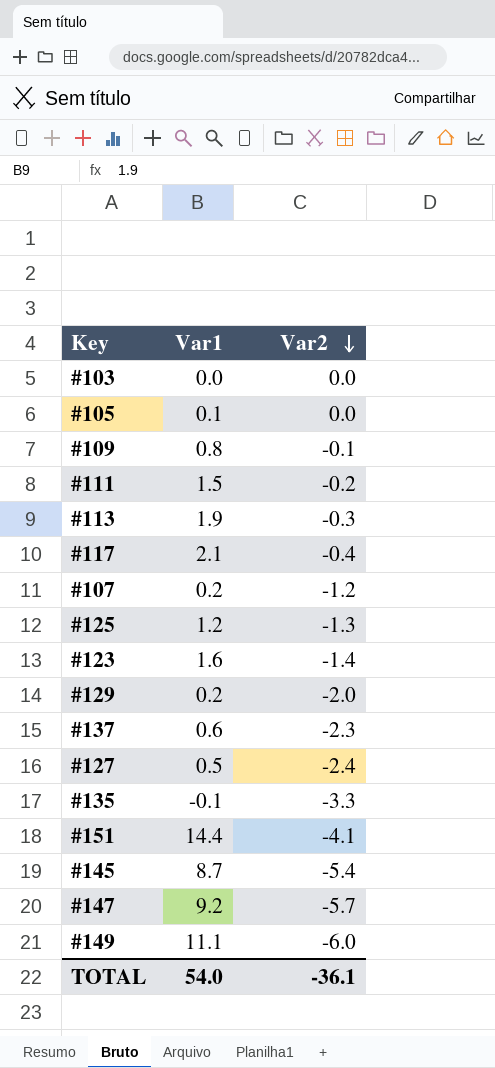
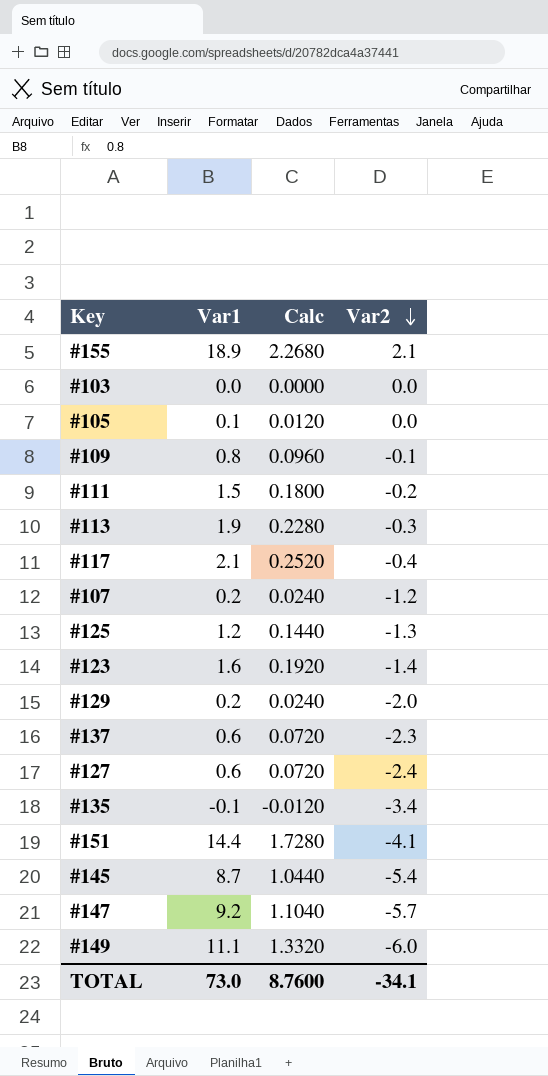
column Calc | formula: none -> [Var1] * 0.12
row #155: none -> 18.9 | 2.2680 | 2.1
#127 | Var1: 0.5 -> 0.6
#135 | Var2: -3.3 -> -3.4
TOTAL | Var1: 54.0 -> 73.0
TOTAL | Var2: -36.1 -> -34.1

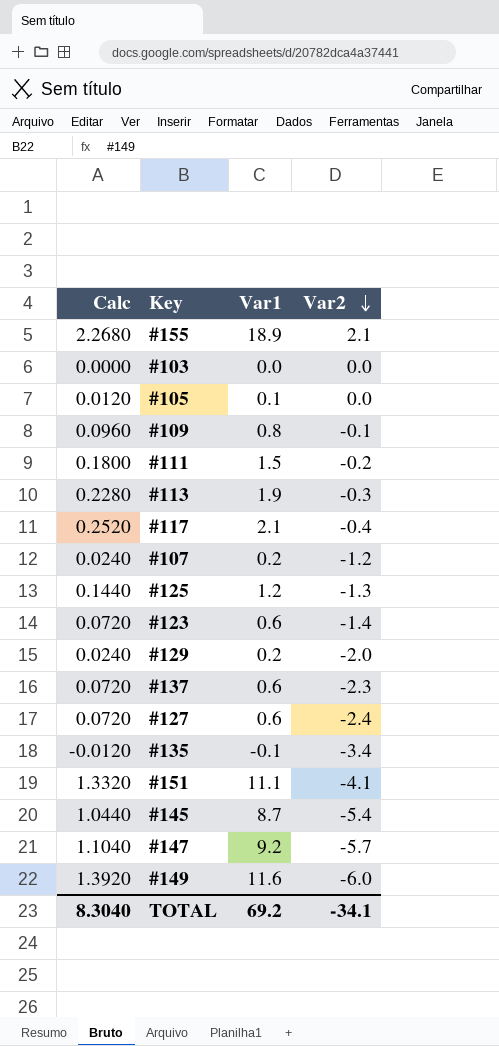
column Calc | position: 3 -> 1
#123 | Calc: 0.1920 -> 0.0720
#123 | Var1: 1.6 -> 0.6
#151 | Calc: 1.7280 -> 1.3320
#151 | Var1: 14.4 -> 11.1
#149 | Calc: 1.3320 -> 1.3920
#149 | Var1: 11.1 -> 11.6
TOTAL | Calc: 8.7600 -> 8.3040
TOTAL | Var1: 73.0 -> 69.2

